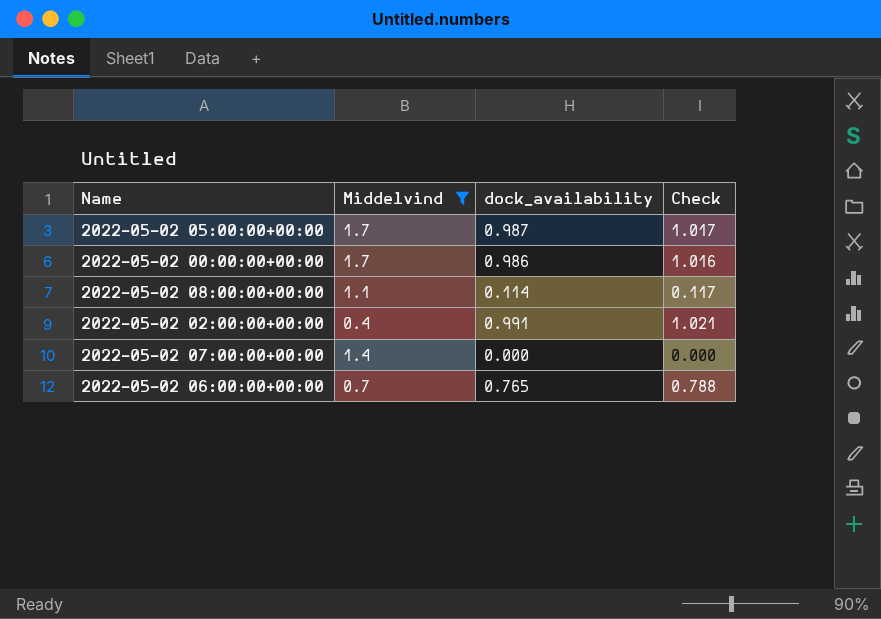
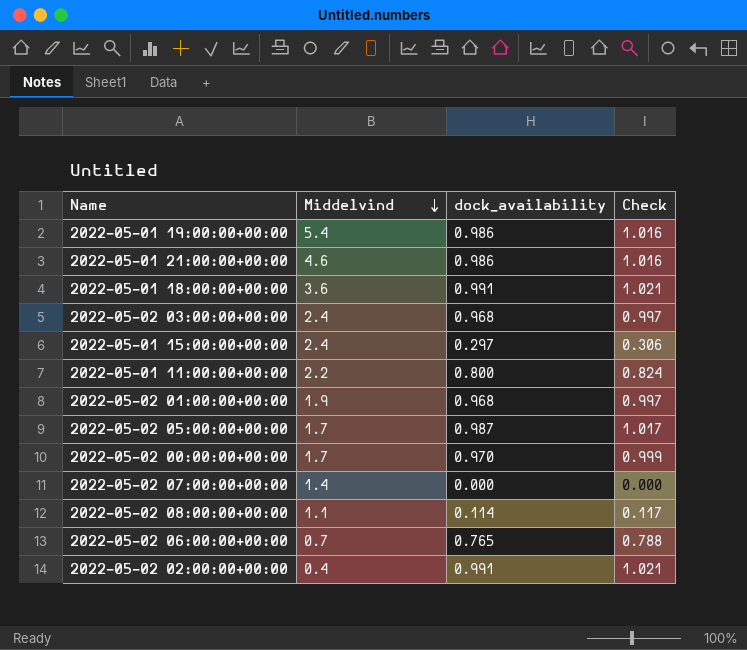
filter: Middelvind <= 1.7 -> none
row order: none -> Middelvind descending
2022-05-02 00:00:00+00:00 | dock_availability: 0.986 -> 0.970
2022-05-02 00:00:00+00:00 | Check: 1.016 -> 0.999

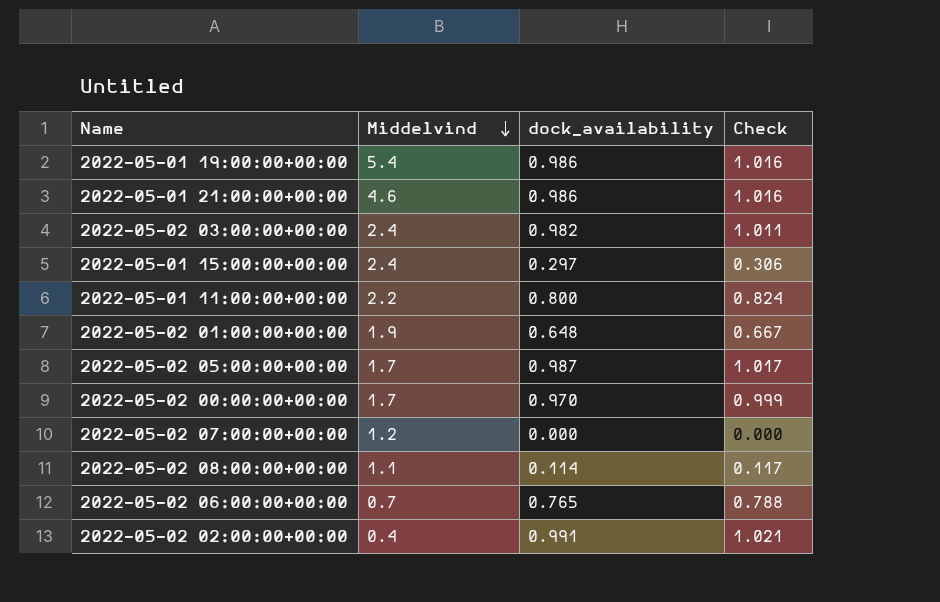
row 2022-05-01 18:00:00+00:00: 3.6 | 0.991 | 1.021 -> none
2022-05-02 03:00:00+00:00 | dock_availability: 0.968 -> 0.982
2022-05-02 03:00:00+00:00 | Check: 0.997 -> 1.011
2022-05-02 01:00:00+00:00 | dock_availability: 0.968 -> 0.648
2022-05-02 01:00:00+00:00 | Check: 0.997 -> 0.667
2022-05-02 07:00:00+00:00 | Middelvind: 1.4 -> 1.2

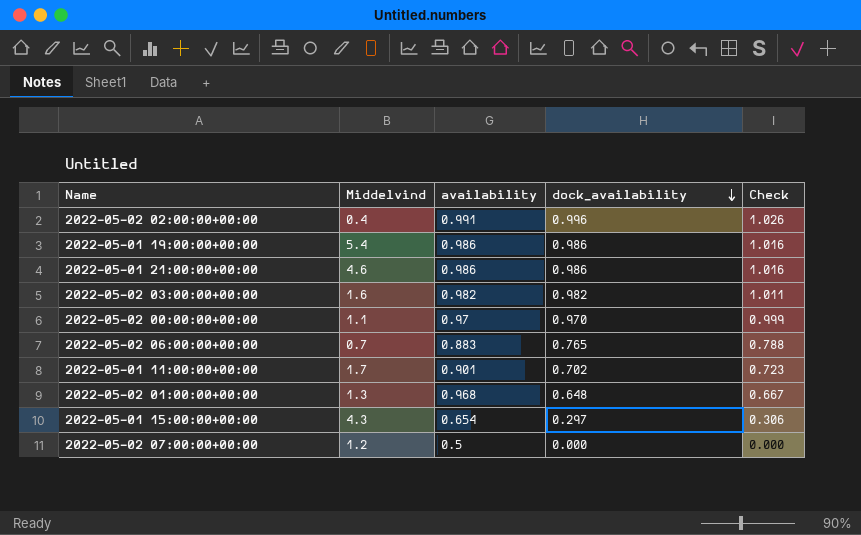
row order: Middelvind descending -> dock_availability descending
column availability | position: none -> 3
row 2022-05-02 05:00:00+00:00: 1.7 | 0.987 | 1.017 -> none
row 2022-05-02 08:00:00+00:00: 1.1 | 0.114 | 0.117 -> none
2022-05-02 02:00:00+00:00 | dock_availability: 0.991 -> 0.996
2022-05-02 02:00:00+00:00 | Check: 1.021 -> 1.026
2022-05-02 03:00:00+00:00 | Middelvind: 2.4 -> 1.6
2022-05-02 00:00:00+00:00 | Middelvind: 1.7 -> 1.1
2022-05-01 11:00:00+00:00 | Middelvind: 2.2 -> 1.7
2022-05-01 11:00:00+00:00 | dock_availability: 0.800 -> 0.702
2022-05-01 11:00:00+00:00 | Check: 0.824 -> 0.723
2022-05-02 01:00:00+00:00 | Middelvind: 1.9 -> 1.3
2022-05-01 15:00:00+00:00 | Middelvind: 2.4 -> 4.3

